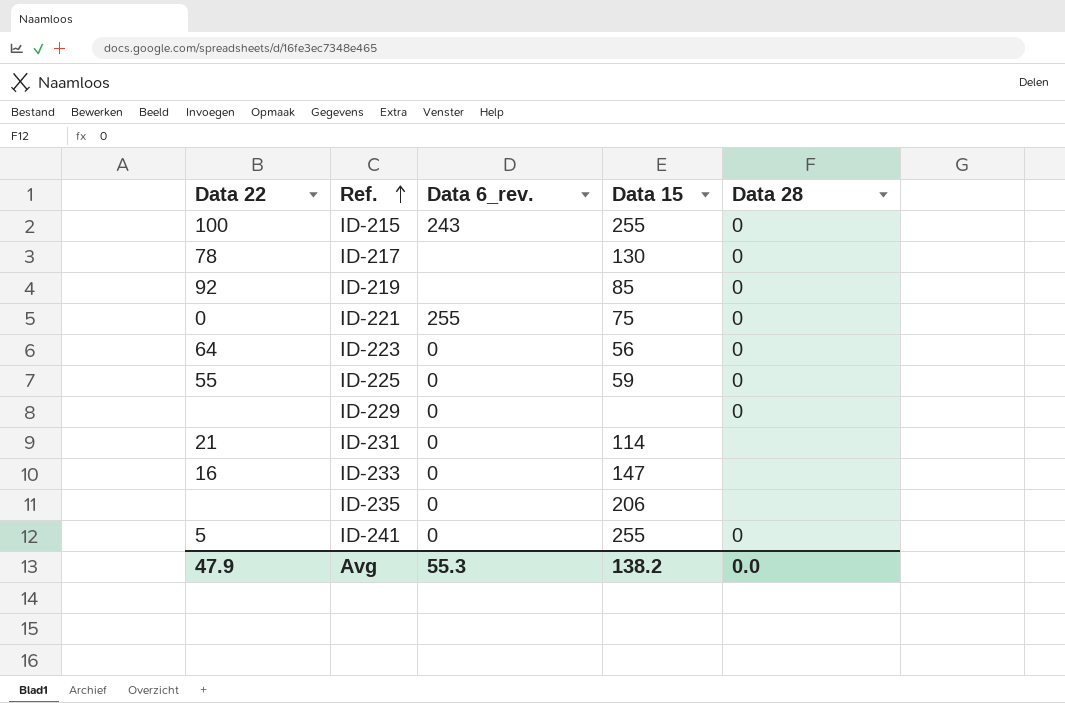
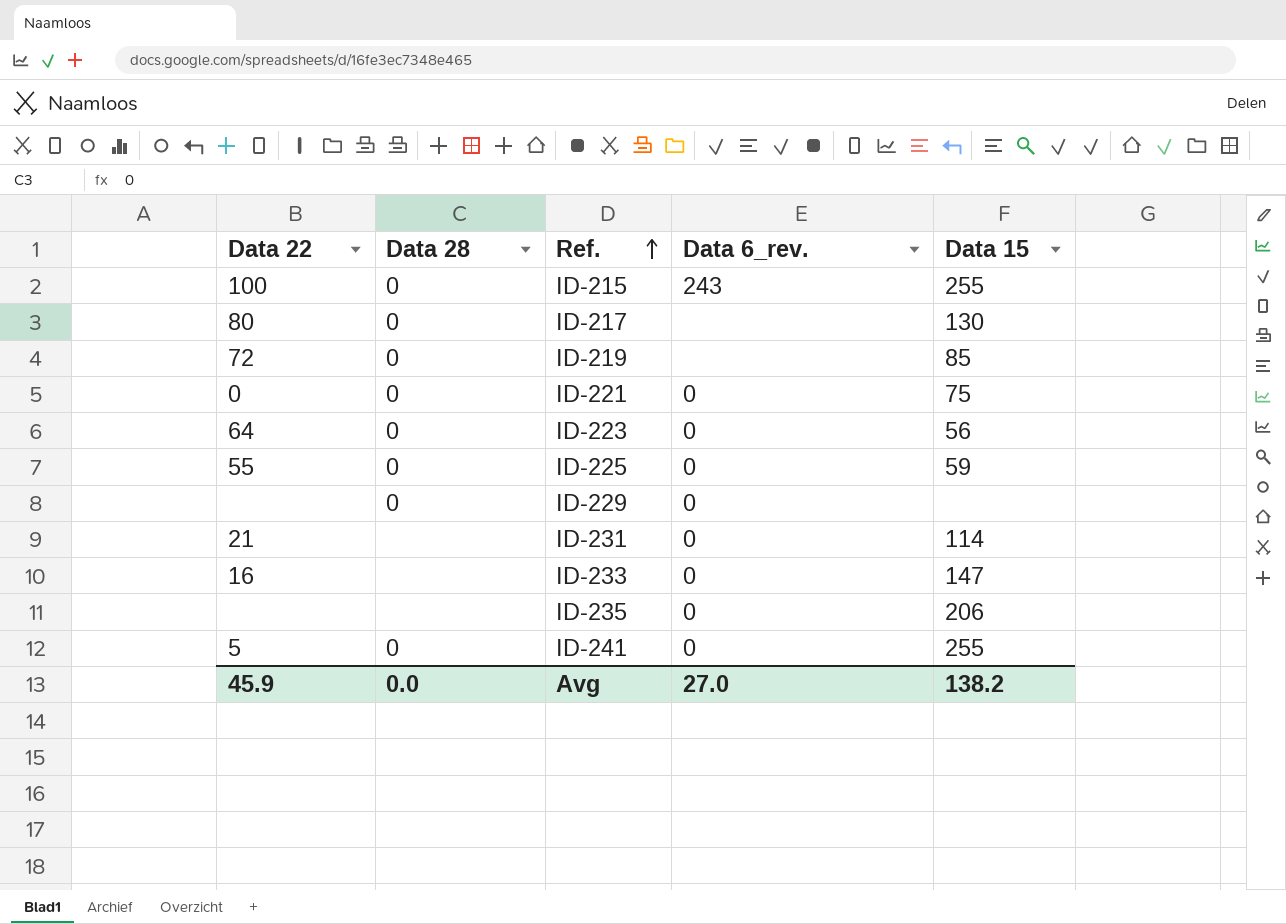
column Data 28 | position: 5 -> 2
ID-217 | Data 22: 78 -> 80
ID-219 | Data 22: 92 -> 72
ID-221 | Data 6_rev.: 255 -> 0
Avg | Data 22: 47.9 -> 45.9
Avg | Data 6_rev.: 55.3 -> 27.0

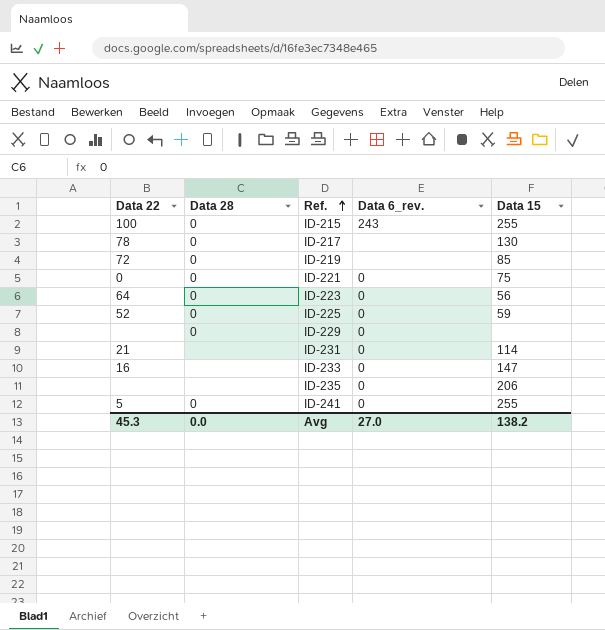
ID-217 | Data 22: 80 -> 78
ID-225 | Data 22: 55 -> 52
Avg | Data 22: 45.9 -> 45.3

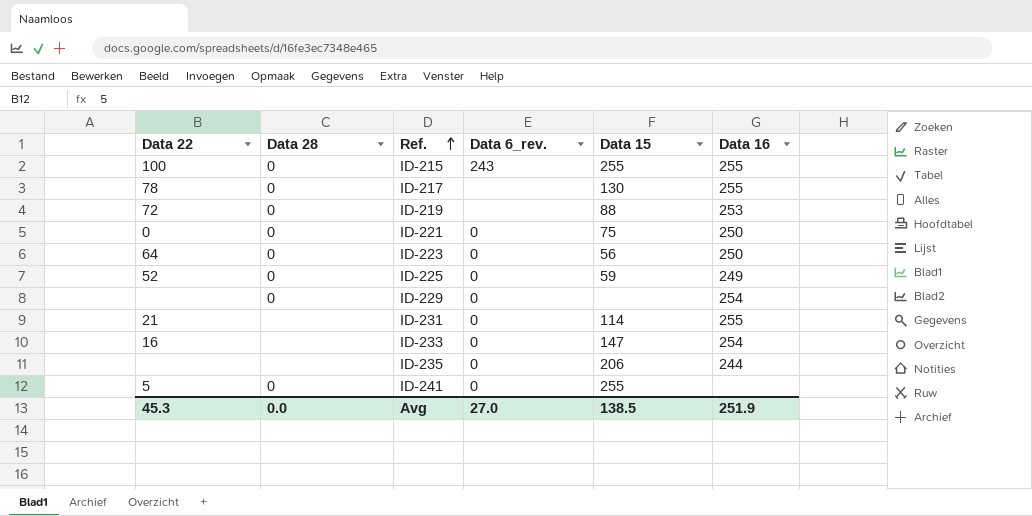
column Data 16 | position: none -> 6
ID-219 | Data 15: 85 -> 88
Avg | Data 15: 138.2 -> 138.5

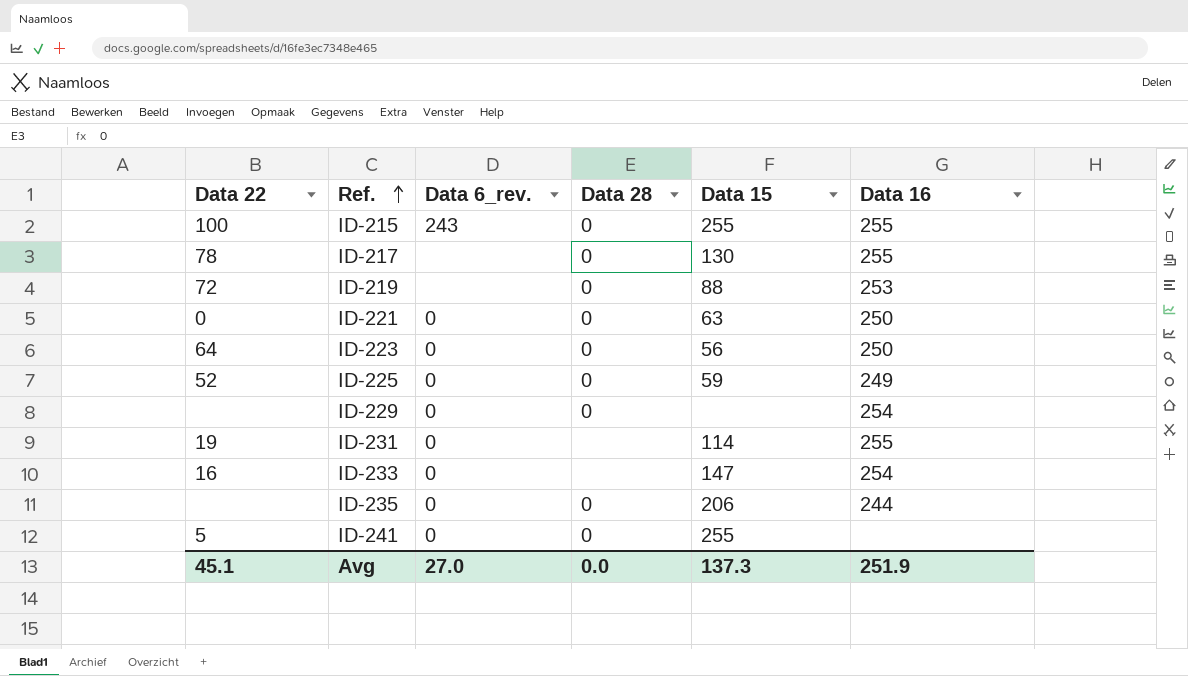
column Data 28 | position: 2 -> 4
ID-221 | Data 15: 75 -> 63
ID-231 | Data 22: 21 -> 19
ID-235 | Data 28: none -> 0
Avg | Data 22: 45.3 -> 45.1
Avg | Data 15: 138.5 -> 137.3

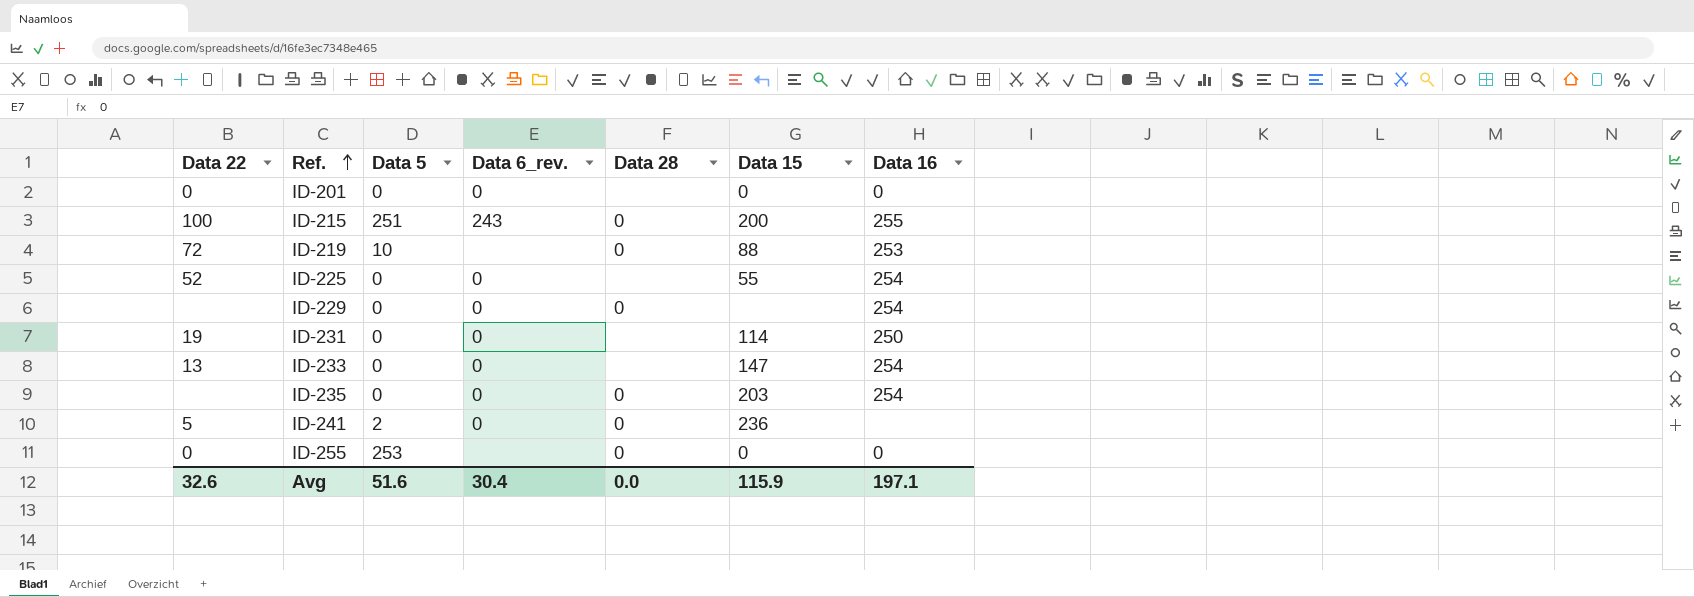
column Data 5 | position: none -> 3
row ID-217: 78 | none | 0 | 130 | 255 -> none
row ID-221: 0 | 0 | 0 | 63 | 250 -> none
row ID-223: 64 | 0 | 0 | 56 | 250 -> none
row ID-201: none -> 0 | 0 | 0 | none | 0 | 0
ID-215 | Data 15: 255 -> 200
ID-225 | Data 28: 0 -> none
ID-225 | Data 15: 59 -> 55
ID-225 | Data 16: 249 -> 254
ID-231 | Data 16: 255 -> 250
ID-233 | Data 22: 16 -> 13
ID-235 | Data 15: 206 -> 203
ID-235 | Data 16: 244 -> 254
ID-241 | Data 15: 255 -> 236
row ID-255: none -> 0 | 253 | none | 0 | 0 | 0
Avg | Data 22: 45.1 -> 32.6
Avg | Data 6_rev.: 27.0 -> 30.4
Avg | Data 15: 137.3 -> 115.9
Avg | Data 16: 251.9 -> 197.1

